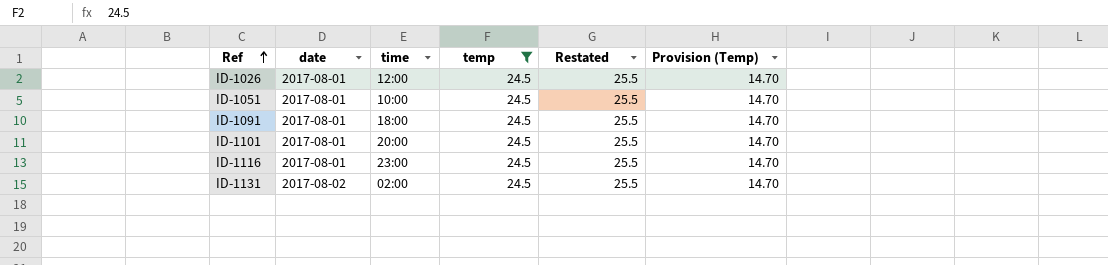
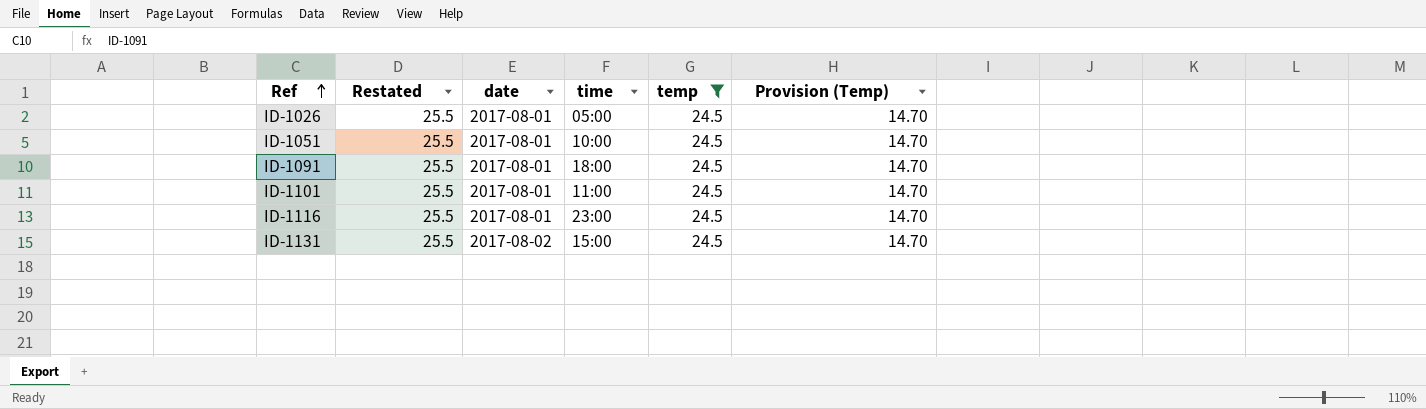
column Restated | position: 5 -> 2
ID-1026 | time: 12:00 -> 05:00
ID-1101 | time: 20:00 -> 11:00
ID-1131 | time: 02:00 -> 15:00

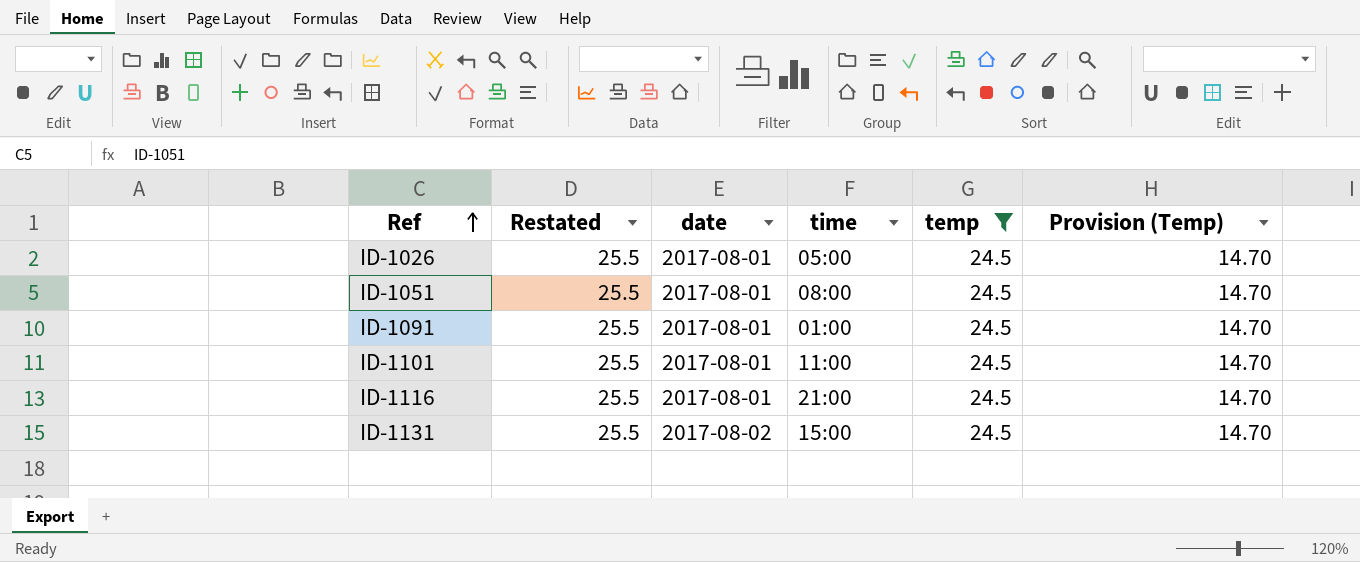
ID-1051 | time: 10:00 -> 08:00
ID-1091 | time: 18:00 -> 01:00
ID-1116 | time: 23:00 -> 21:00

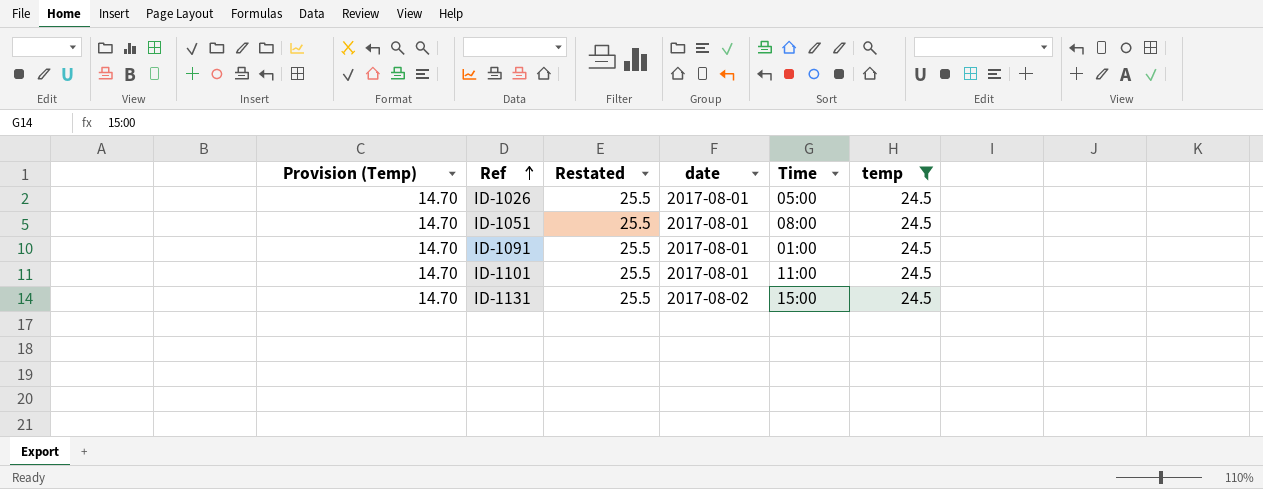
column Provision (Temp) | position: 6 -> 1
column name: time -> Time
row ID-1116: 25.5 | 2017-08-01 | 21:00 | 24.5 | 14.70 -> none

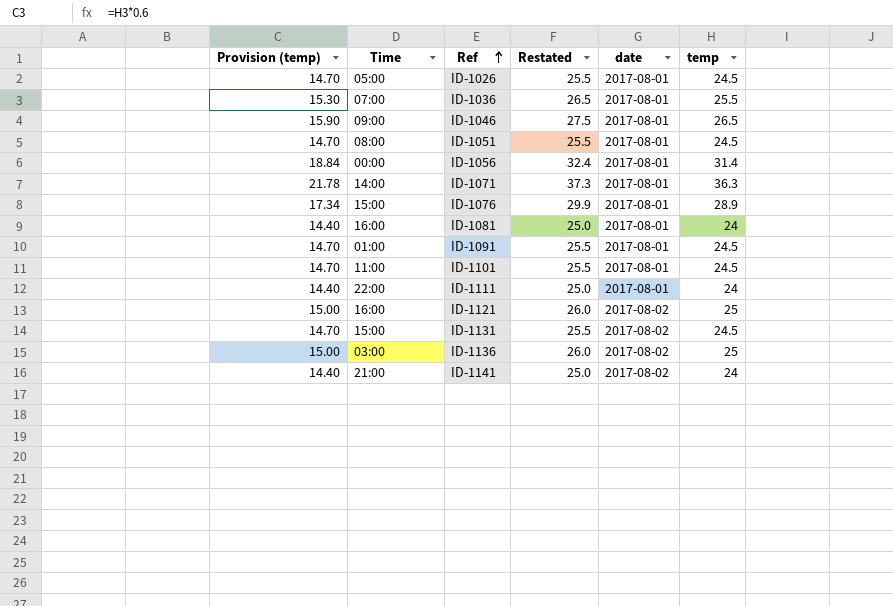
filter: temp = 24.5 -> none
column name: Provision (Temp) -> Provision (temp)
column Time | position: 5 -> 2

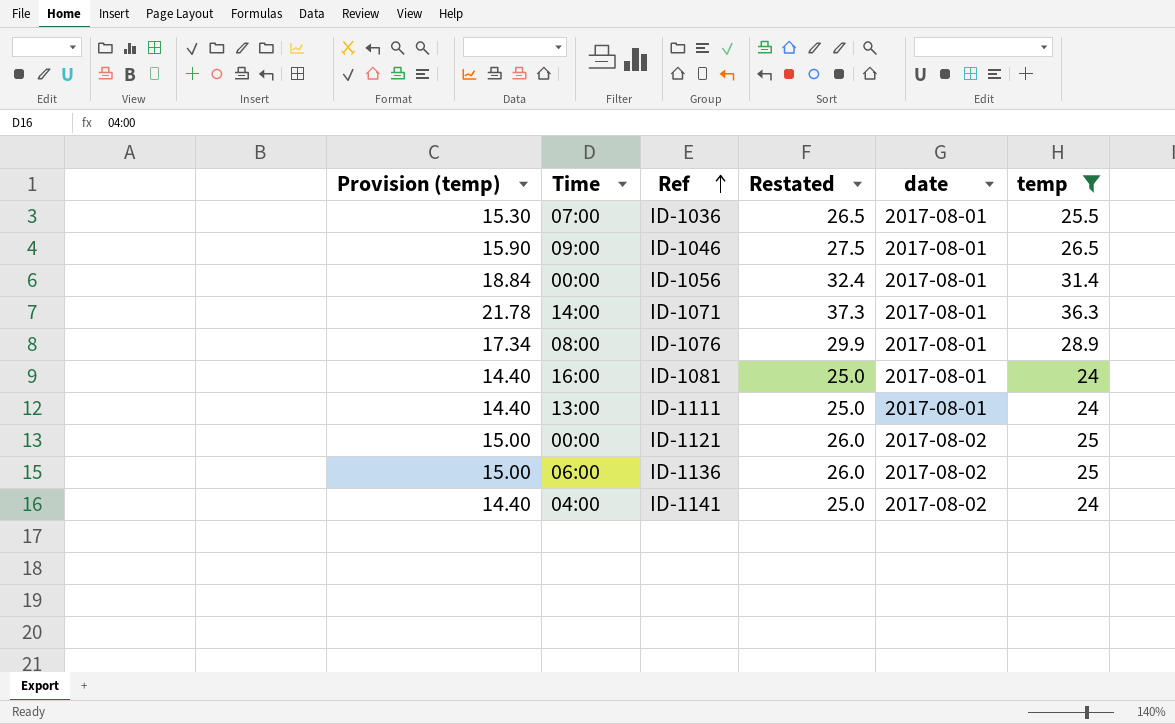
filter: none -> temp != 24.5
ID-1076 | Time: 15:00 -> 08:00
ID-1111 | Time: 22:00 -> 13:00
ID-1121 | Time: 16:00 -> 00:00
ID-1136 | Time: 03:00 -> 06:00
ID-1141 | Time: 21:00 -> 04:00

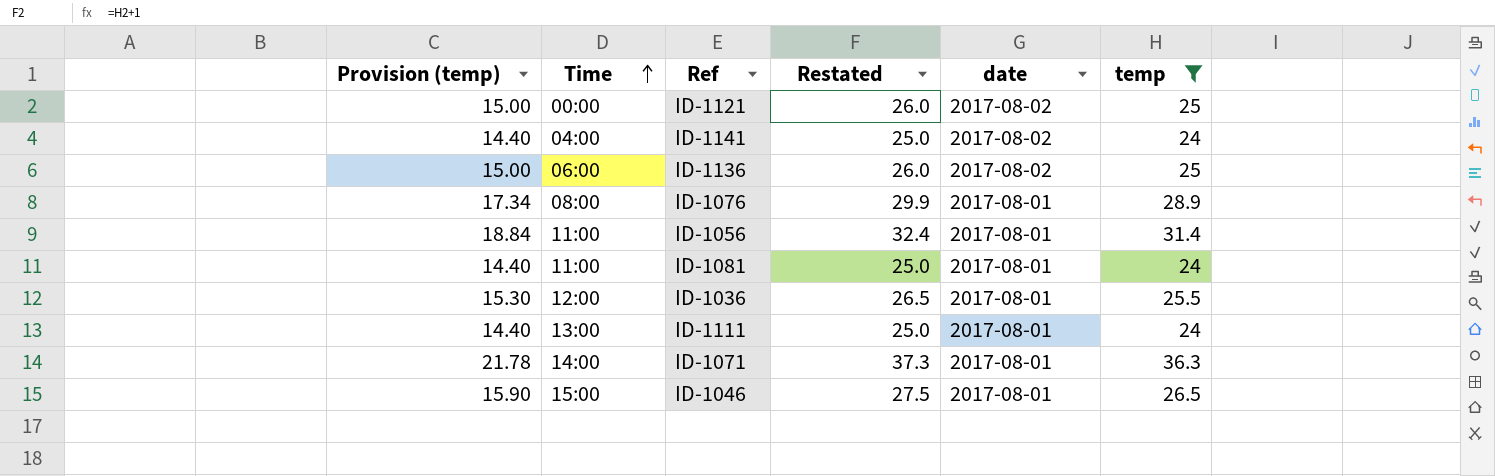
row order: Ref ascending -> Time ascending
ID-1056 | Time: 00:00 -> 11:00
ID-1081 | Time: 16:00 -> 11:00
ID-1036 | Time: 07:00 -> 12:00
ID-1046 | Time: 09:00 -> 15:00

